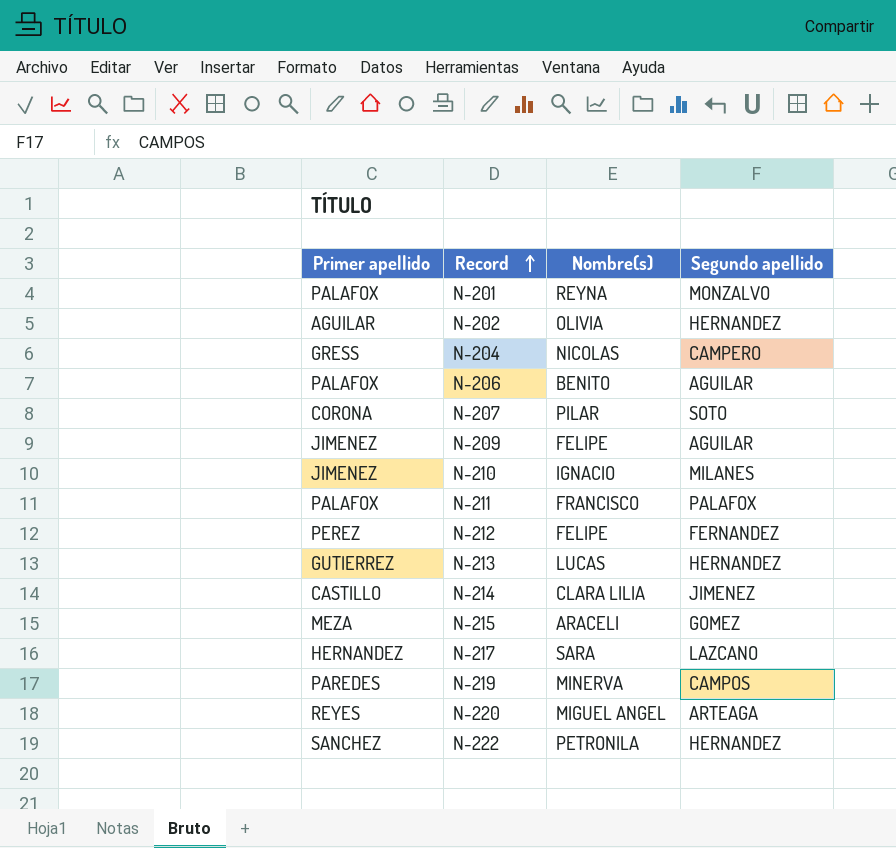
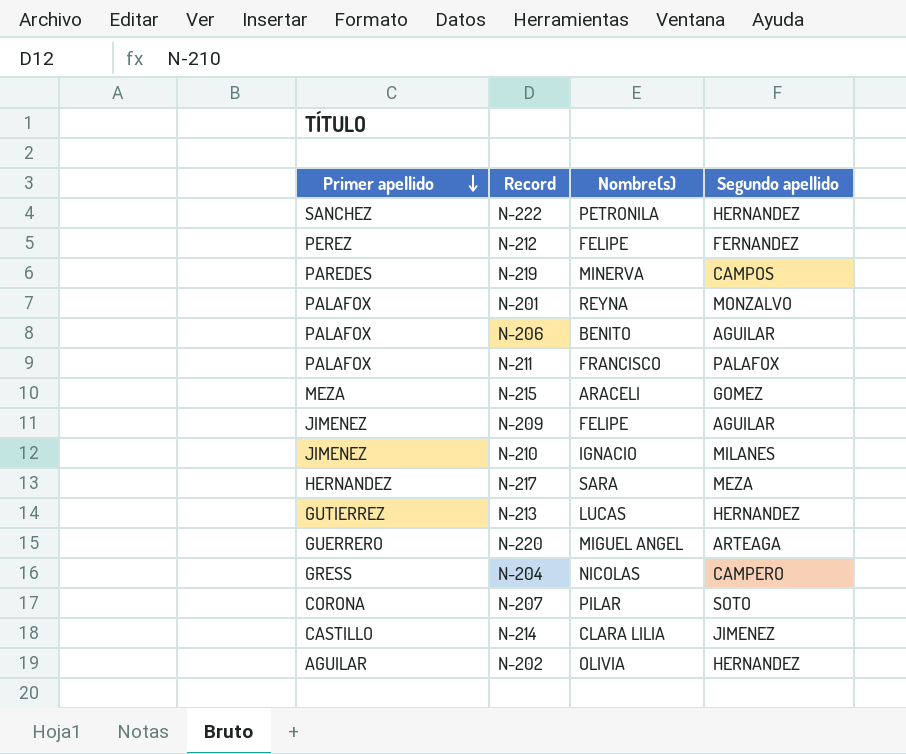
row order: Record ascending -> Primer apellido descending
N-217 | Segundo apellido: LAZCANO -> MEZA
N-220 | Primer apellido: REYES -> GUERRERO

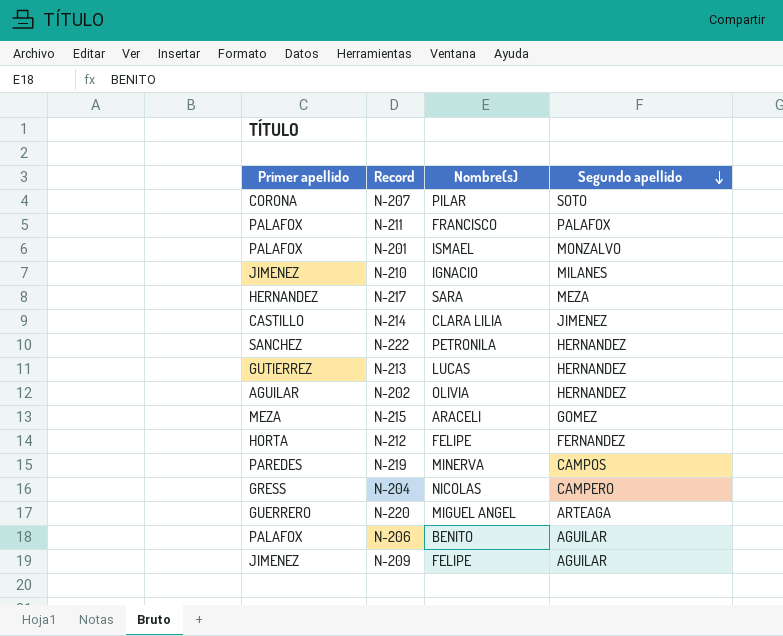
row order: Primer apellido descending -> Segundo apellido descending
N-201 | Nombre(s): REYNA -> ISMAEL
N-212 | Primer apellido: PEREZ -> HORTA

